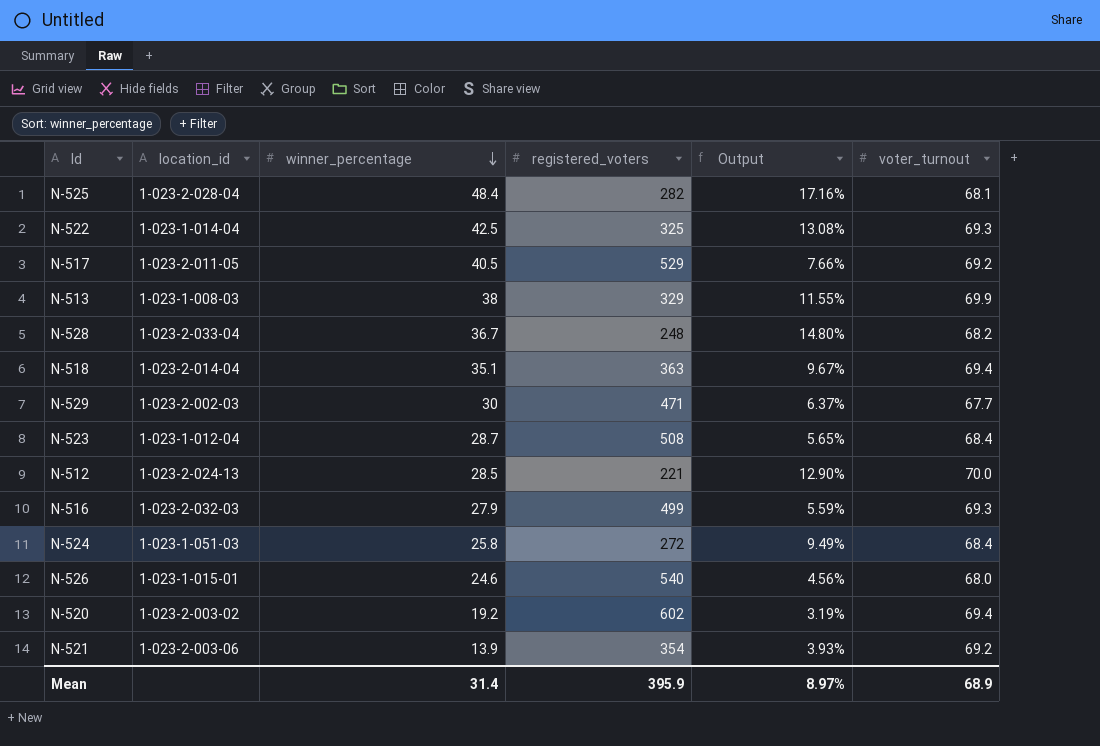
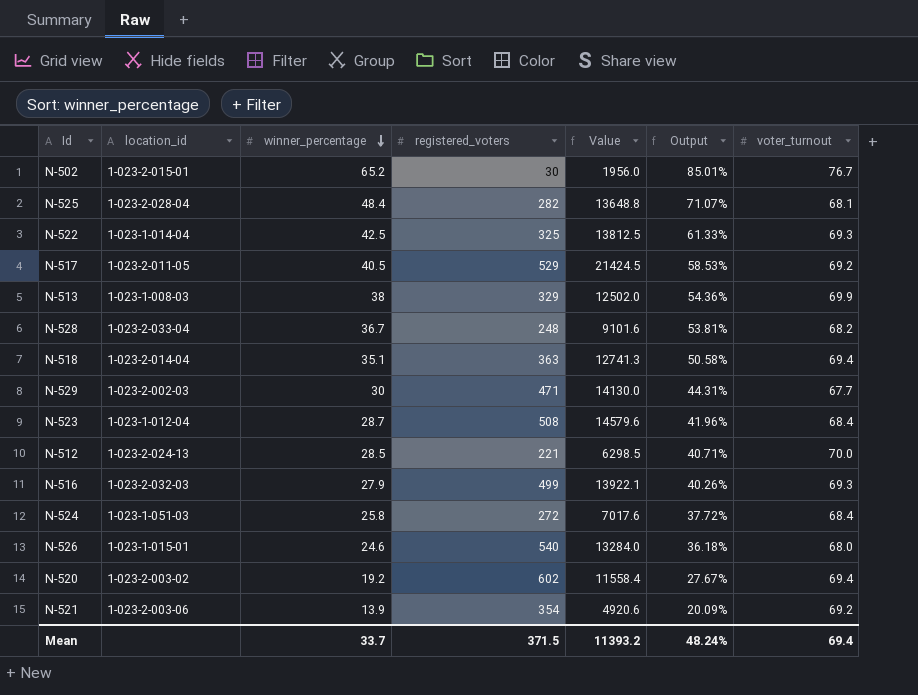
column Value | formula: none -> [winner_percentage] * [registered_voters]
column Output | formula: [winner_percentage] / [registered_voters] -> [winner_percentage] / [voter_turnout]
row N-502: none -> 1-023-2-015-01 | 65.2 | 30 | 1956.0 | 85.01% | 76.7
Mean | winner_percentage: 31.4 -> 33.7
Mean | registered_voters: 395.9 -> 371.5
Mean | Output: 8.97% -> 48.24%
Mean | voter_turnout: 68.9 -> 69.4

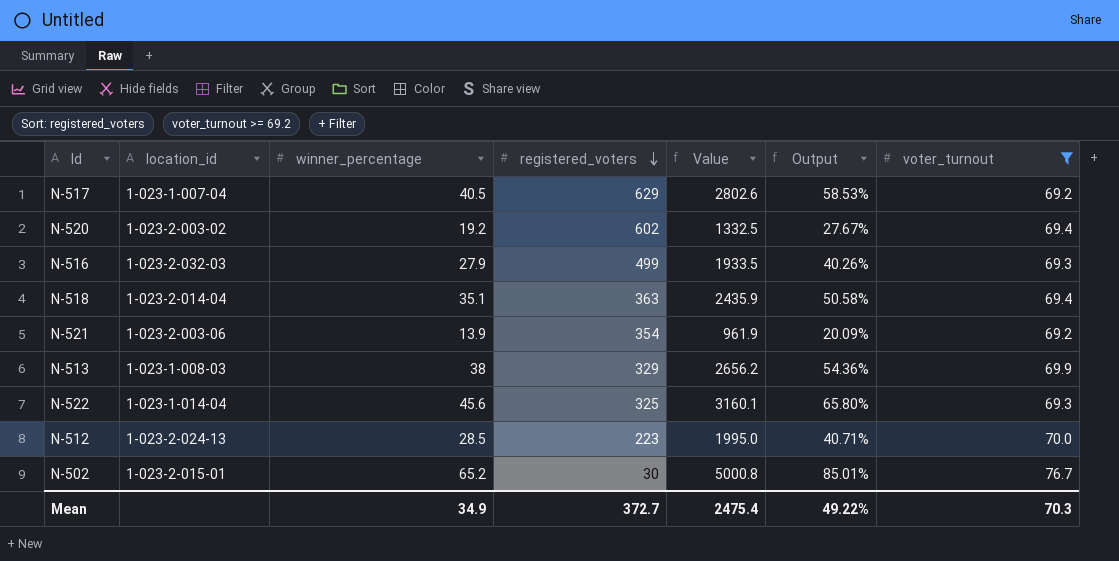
filter: none -> voter_turnout >= 69.2
row order: winner_percentage descending -> registered_voters descending
column Value | formula: [winner_percentage] * [registered_voters] -> [winner_percentage] * [voter_turnout]
N-517 | location_id: 1-023-2-011-05 -> 1-023-1-007-04
N-517 | registered_voters: 529 -> 629
N-522 | winner_percentage: 42.5 -> 45.6
N-522 | Output: 61.33% -> 65.80%
N-512 | registered_voters: 221 -> 223
Mean | winner_percentage: 33.7 -> 34.9
Mean | registered_voters: 371.5 -> 372.7
Mean | Value: 11393.2 -> 2475.4
Mean | Output: 48.24% -> 49.22%
Mean | voter_turnout: 69.4 -> 70.3

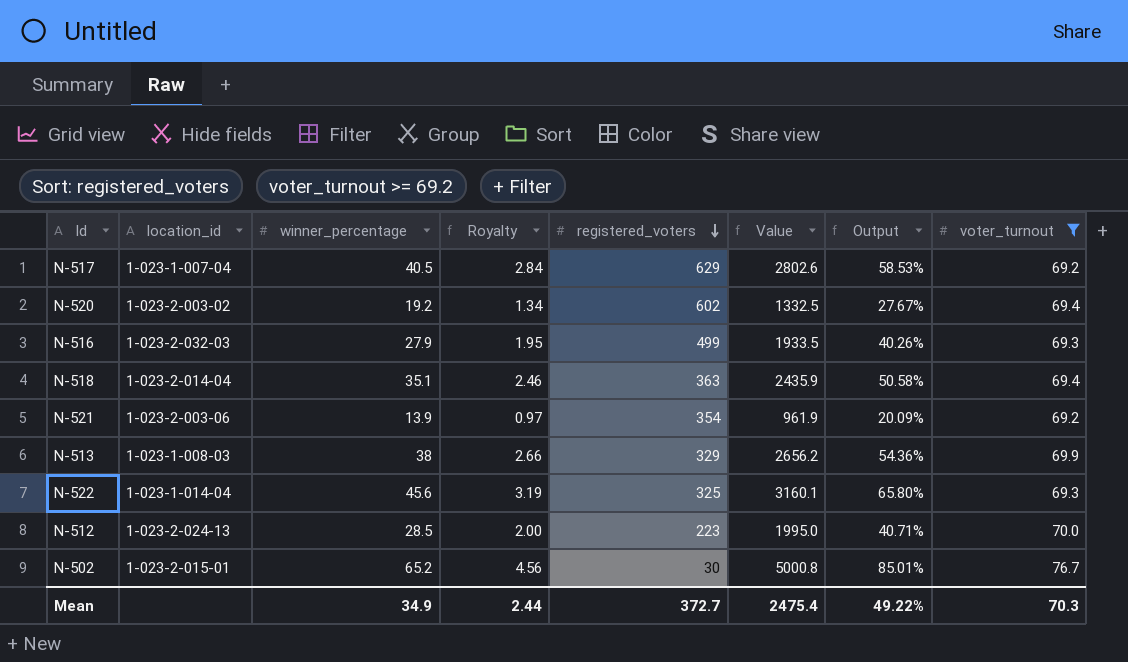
column Royalty | formula: none -> [winner_percentage] * 0.07

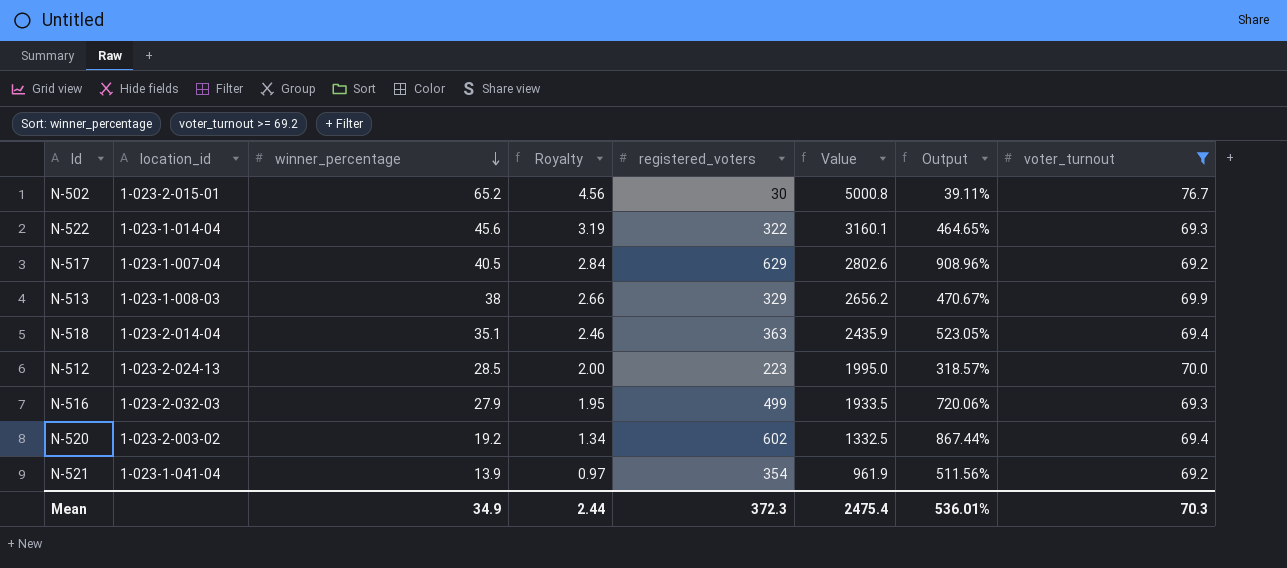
row order: registered_voters descending -> winner_percentage descending
column Output | formula: [winner_percentage] / [voter_turnout] -> [registered_voters] / [voter_turnout]
N-522 | registered_voters: 325 -> 322
N-521 | location_id: 1-023-2-003-06 -> 1-023-1-041-04
Mean | registered_voters: 372.7 -> 372.3
Mean | Output: 49.22% -> 536.01%

